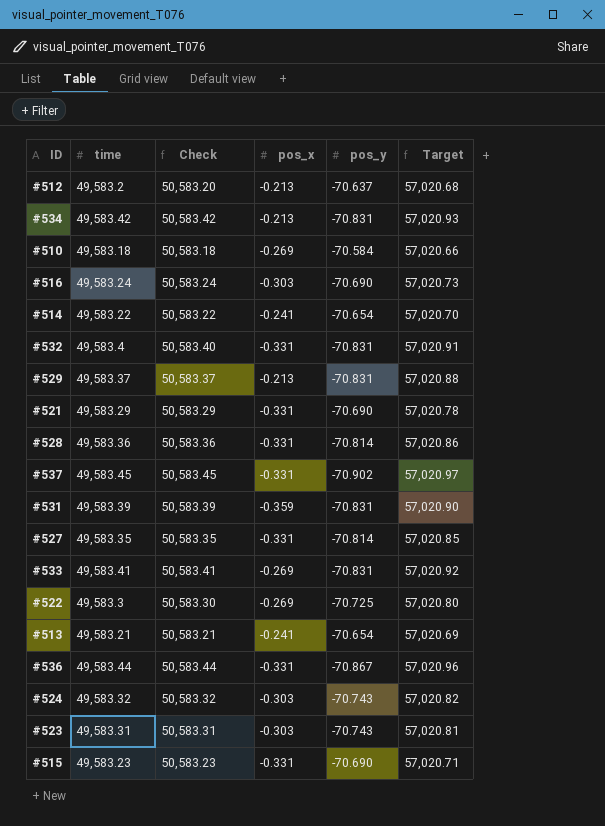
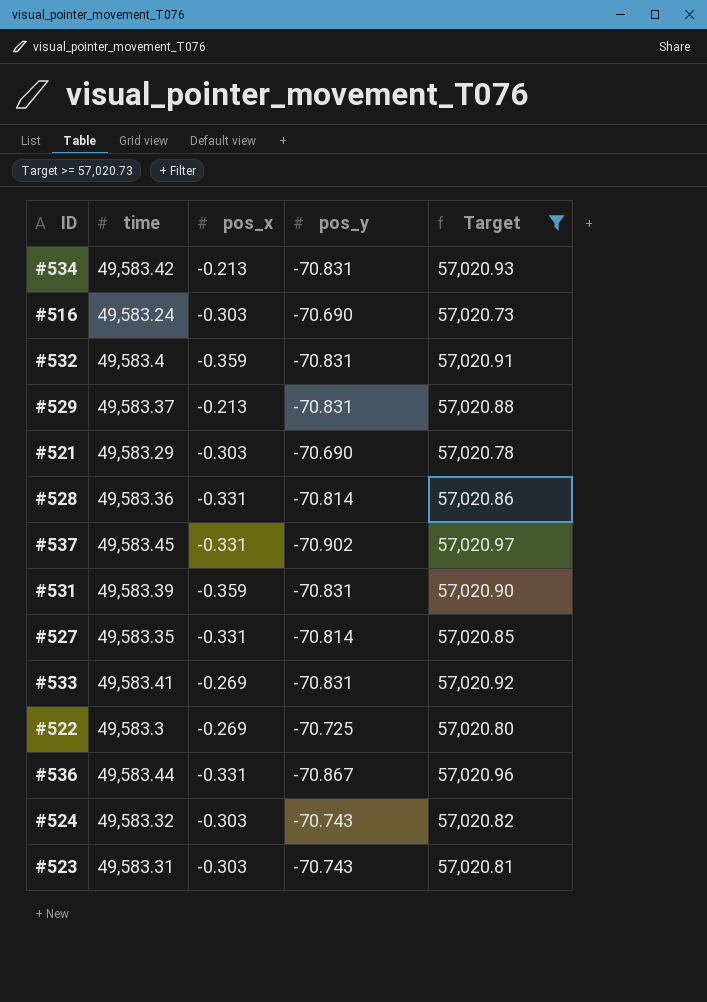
filter: none -> Target >= 57,020.73
column Check | formula: [time] + 1000 -> none
#532 | pos_x: -0.331 -> -0.359
#521 | pos_x: -0.331 -> -0.303

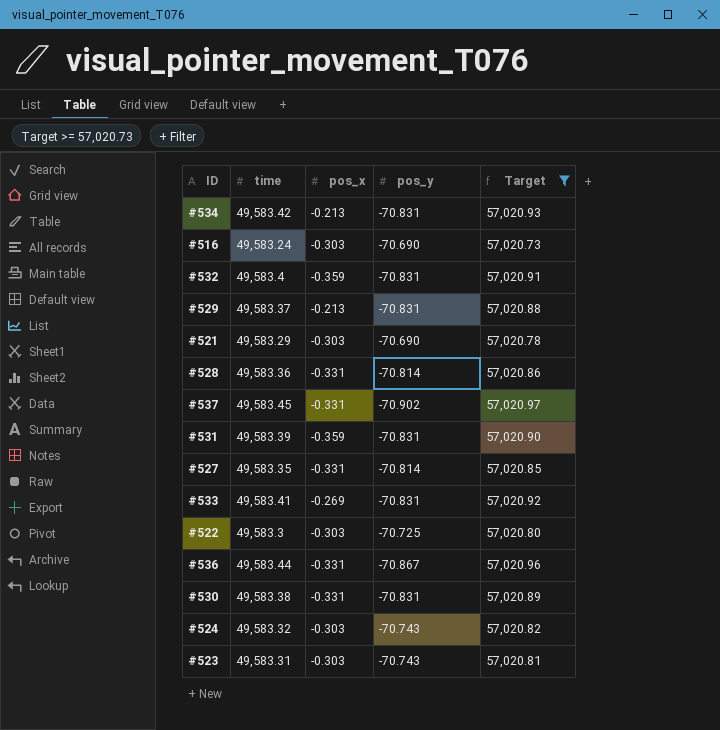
#522 | pos_x: -0.269 -> -0.303
row #530: none -> 49,583.38 | -0.331 | -70.831 | 57,020.89

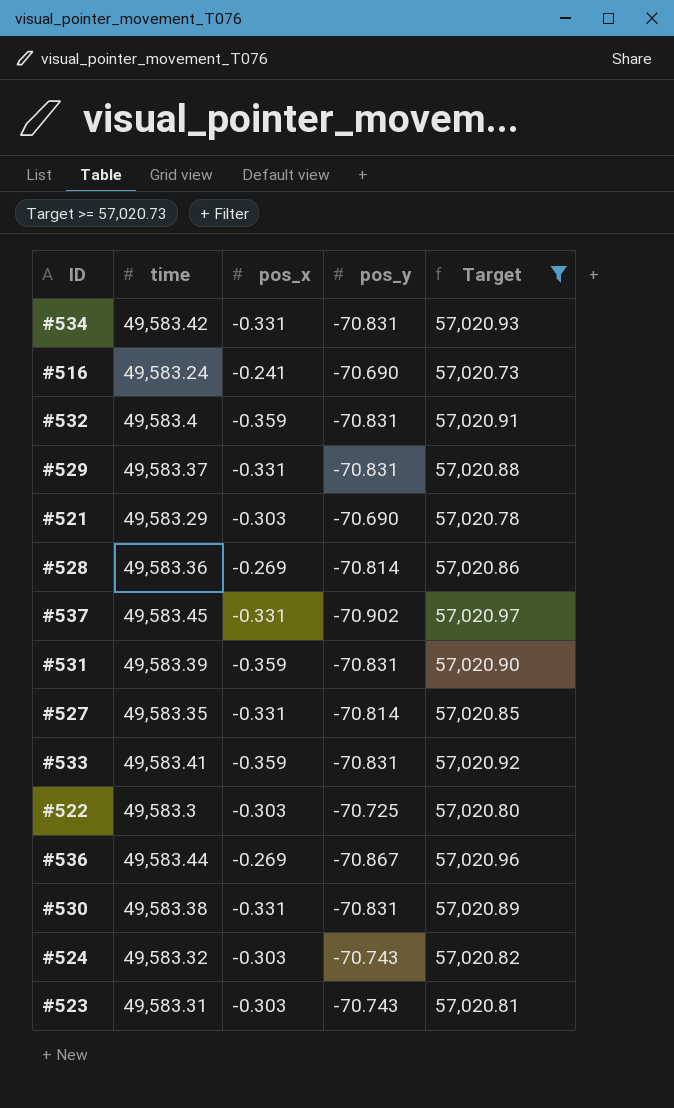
#534 | pos_x: -0.213 -> -0.331
#516 | pos_x: -0.303 -> -0.241
#529 | pos_x: -0.213 -> -0.331
#528 | pos_x: -0.331 -> -0.269
#533 | pos_x: -0.269 -> -0.359
#536 | pos_x: -0.331 -> -0.269

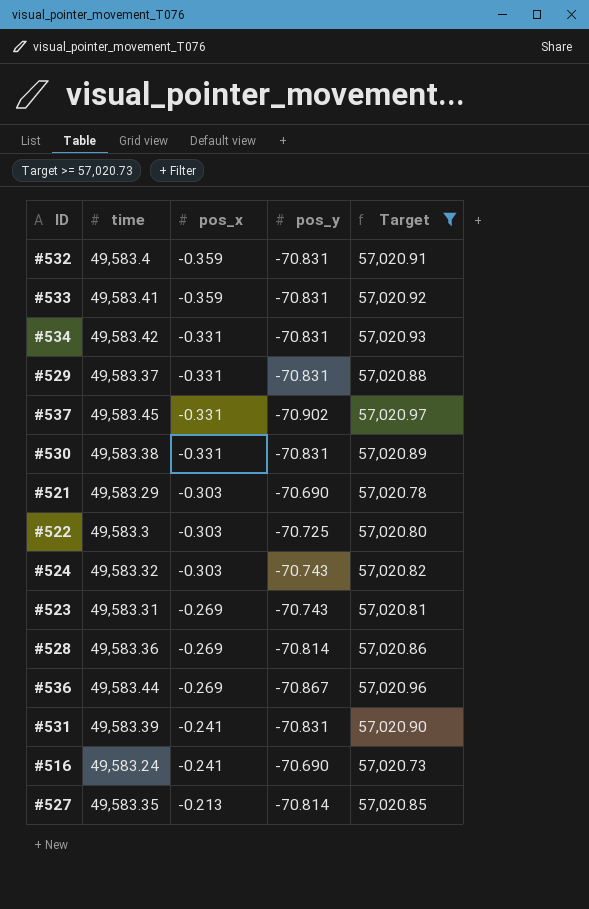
row order: none -> pos_x ascending
#523 | pos_x: -0.303 -> -0.269
#531 | pos_x: -0.359 -> -0.241
#527 | pos_x: -0.331 -> -0.213

